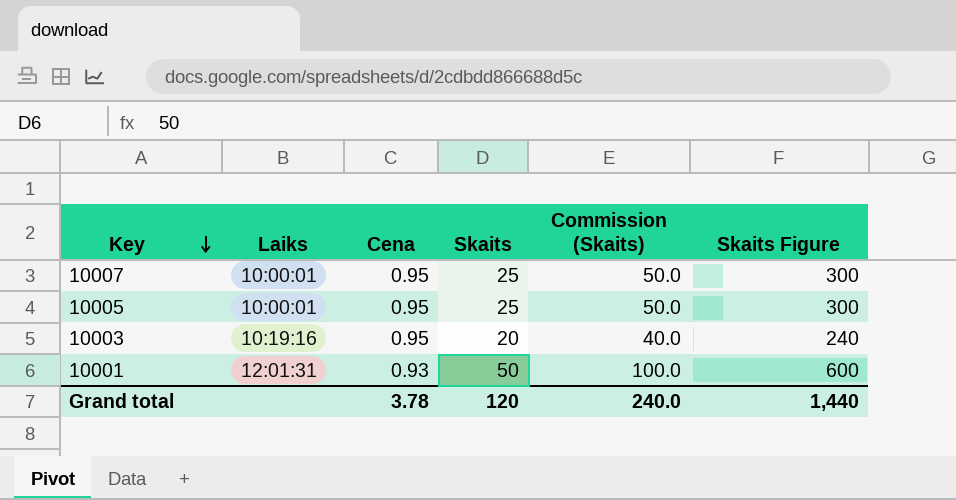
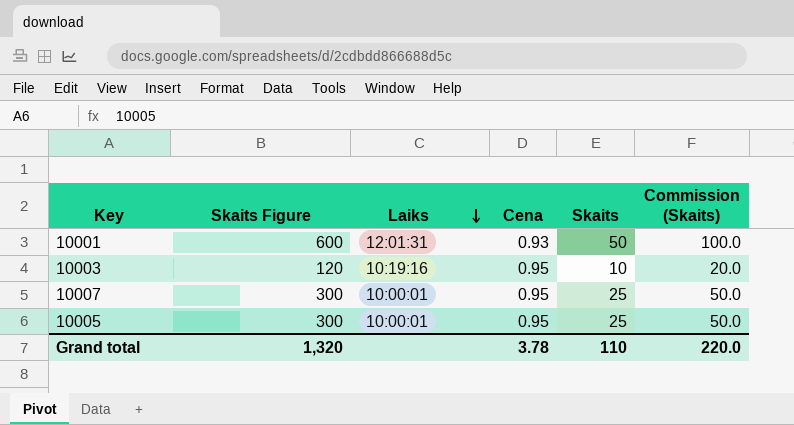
row order: Key descending -> Laiks descending
column Skaits Figure | position: 6 -> 2
10003 | Skaits Figure: 240 -> 120
10003 | Skaits: 20 -> 10
10003 | Commission (Skaits): 40.0 -> 20.0
Grand total | Skaits Figure: 1,440 -> 1,320
Grand total | Skaits: 120 -> 110
Grand total | Commission (Skaits): 240.0 -> 220.0

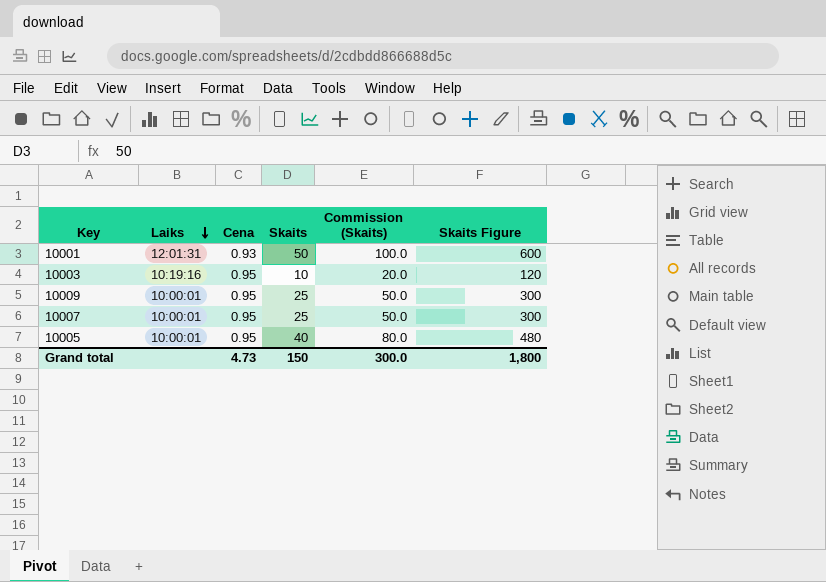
column Skaits Figure | position: 2 -> 6
row 10009: none -> 10:00:01 | 0.95 | 25 | 50.0 | 300
10005 | Skaits: 25 -> 40
10005 | Commission (Skaits): 50.0 -> 80.0
10005 | Skaits Figure: 300 -> 480
Grand total | Cena: 3.78 -> 4.73
Grand total | Skaits: 110 -> 150
Grand total | Commission (Skaits): 220.0 -> 300.0
Grand total | Skaits Figure: 1,320 -> 1,800

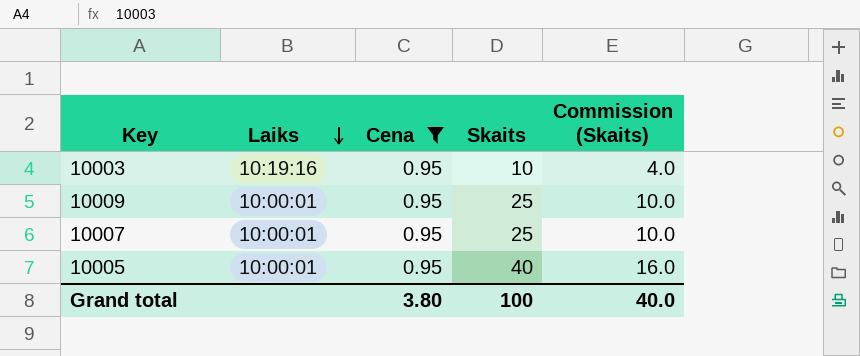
filter: none -> Cena = 0.95
column Skaits Figure | formula: [Skaits] * 12 -> none
column Commission (Skaits) | formula: [Skaits] * 2 -> [Skaits] * 0.4
Grand total | Cena: 4.73 -> 3.80
Grand total | Skaits: 150 -> 100
Grand total | Commission (Skaits): 300.0 -> 40.0

